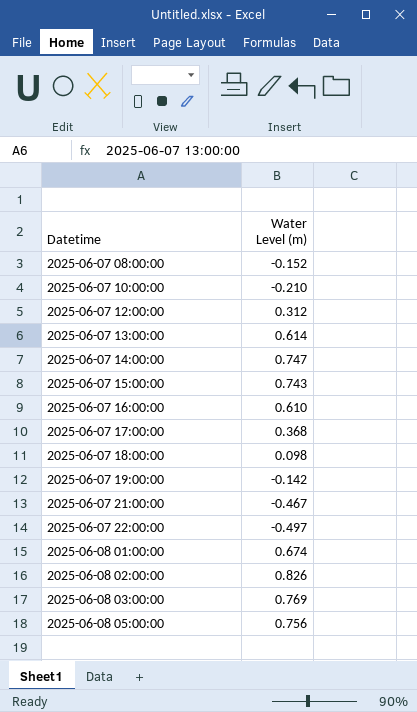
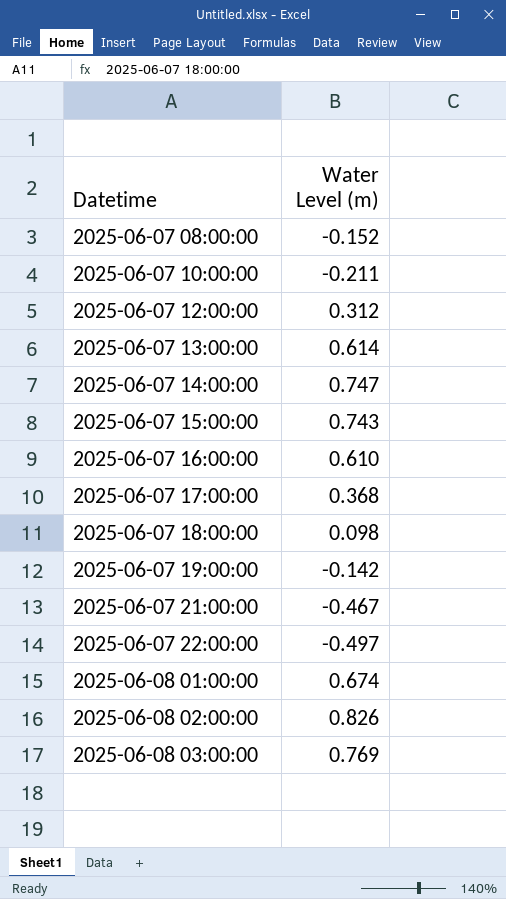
row 2025-06-08 05:00:00: 0.756 -> none
2025-06-07 10:00:00 | Water Level (m): -0.210 -> -0.211

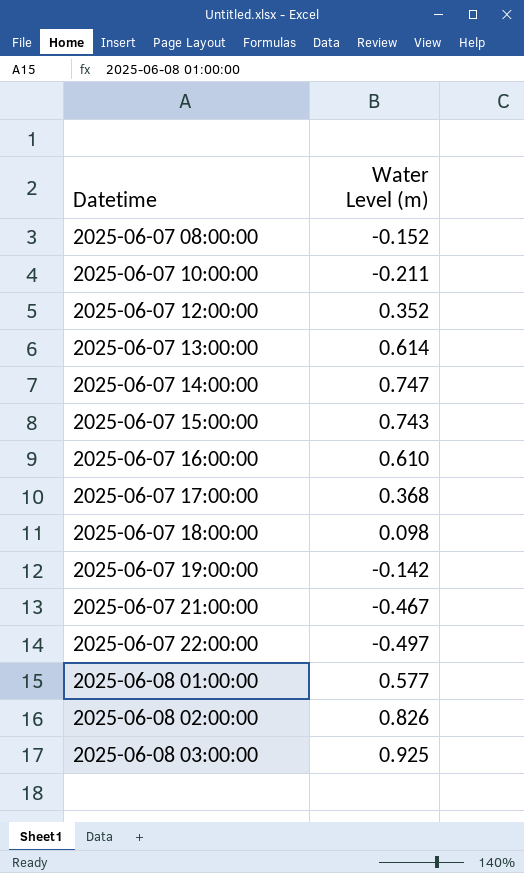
2025-06-07 12:00:00 | Water Level (m): 0.312 -> 0.352
2025-06-08 01:00:00 | Water Level (m): 0.674 -> 0.577
2025-06-08 03:00:00 | Water Level (m): 0.769 -> 0.925

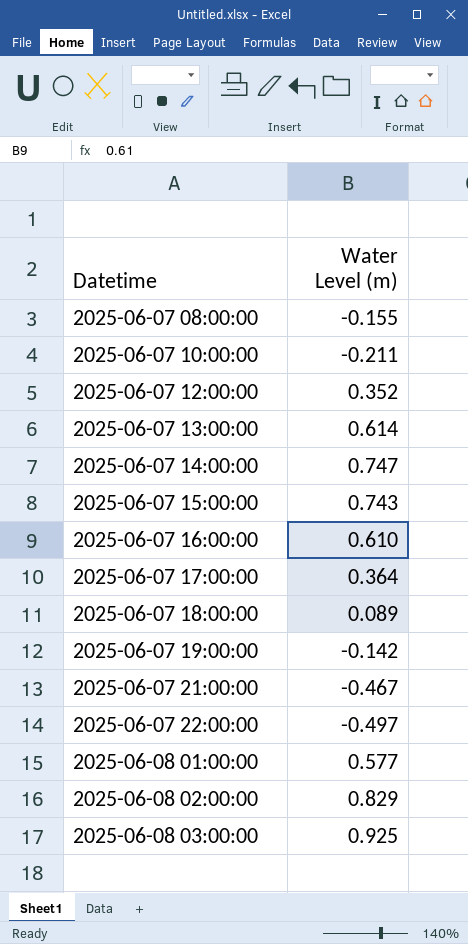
2025-06-07 08:00:00 | Water Level (m): -0.152 -> -0.155
2025-06-07 17:00:00 | Water Level (m): 0.368 -> 0.364
2025-06-07 18:00:00 | Water Level (m): 0.098 -> 0.089
2025-06-08 02:00:00 | Water Level (m): 0.826 -> 0.829

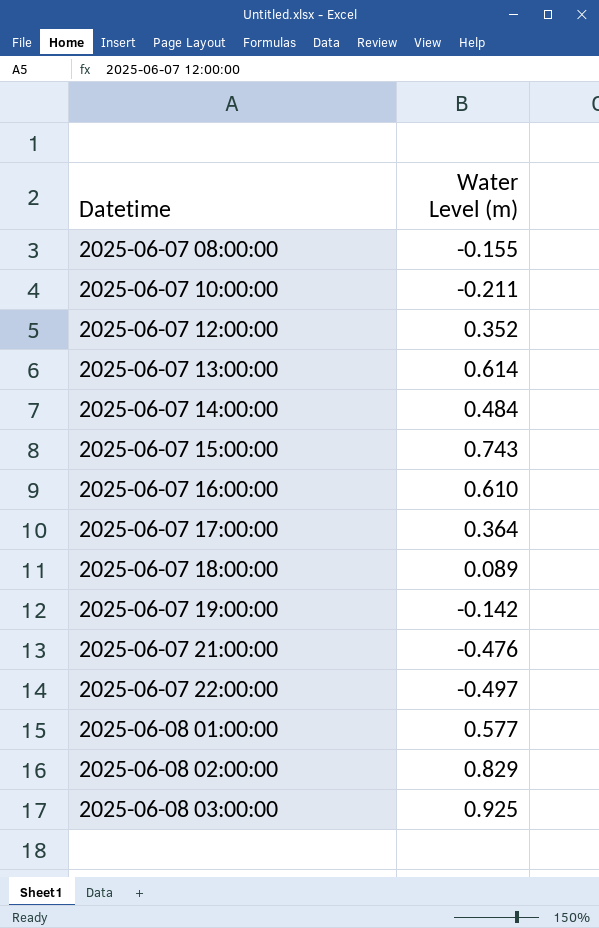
2025-06-07 14:00:00 | Water Level (m): 0.747 -> 0.484
2025-06-07 21:00:00 | Water Level (m): -0.467 -> -0.476

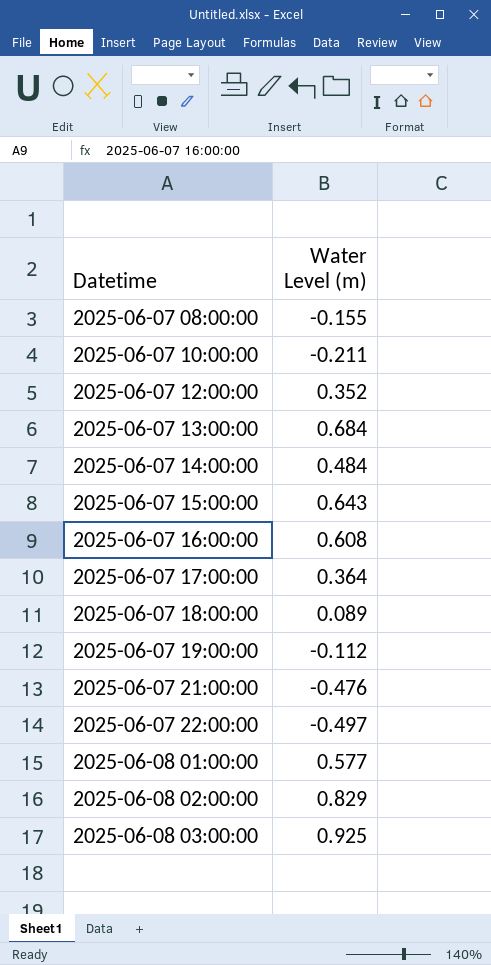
2025-06-07 13:00:00 | Water Level (m): 0.614 -> 0.684
2025-06-07 15:00:00 | Water Level (m): 0.743 -> 0.643
2025-06-07 16:00:00 | Water Level (m): 0.610 -> 0.608
2025-06-07 19:00:00 | Water Level (m): -0.142 -> -0.112

